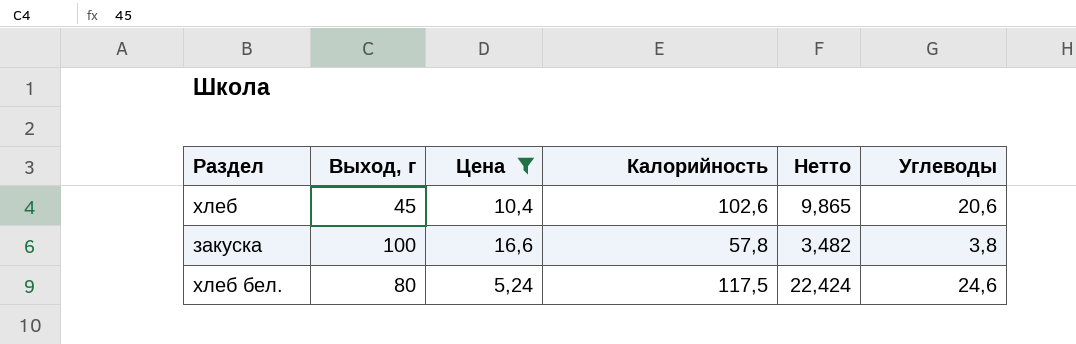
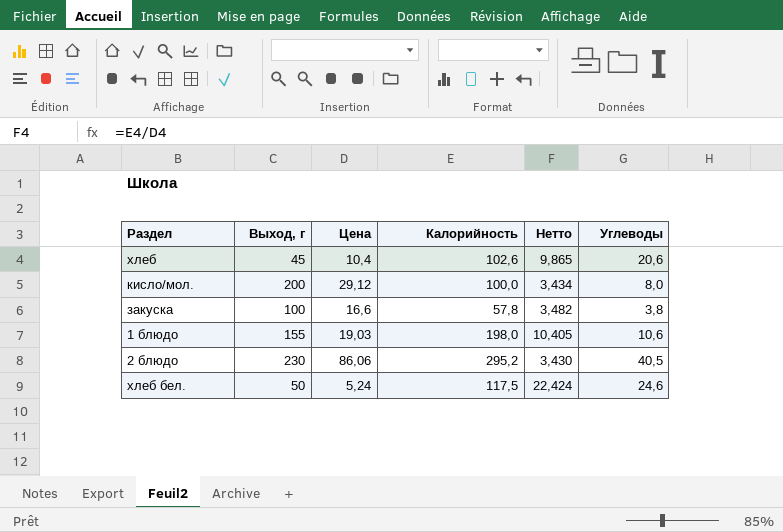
filter: Цена <= 16,6 -> none
хлеб бел. | Выход, г: 80 -> 50

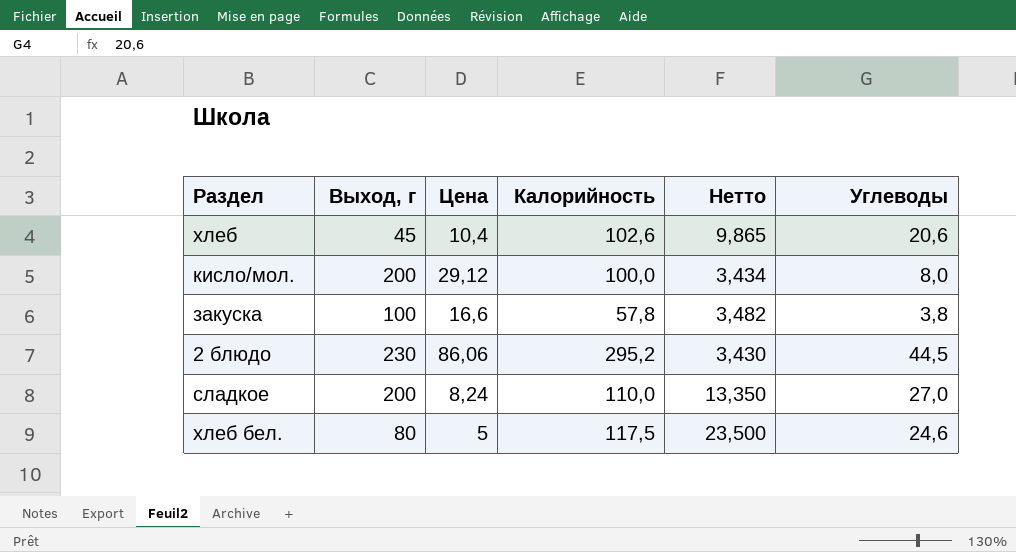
row 1 блюдо: 155 | 19,03 | 198,0 | 10,405 | 10,6 -> none
2 блюдо | Углеводы: 40,5 -> 44,5
row сладкое: none -> 200 | 8,24 | 110,0 | 13,350 | 27,0
хлеб бел. | Выход, г: 50 -> 80
хлеб бел. | Цена: 5,24 -> 5
хлеб бел. | Нетто: 22,424 -> 23,500

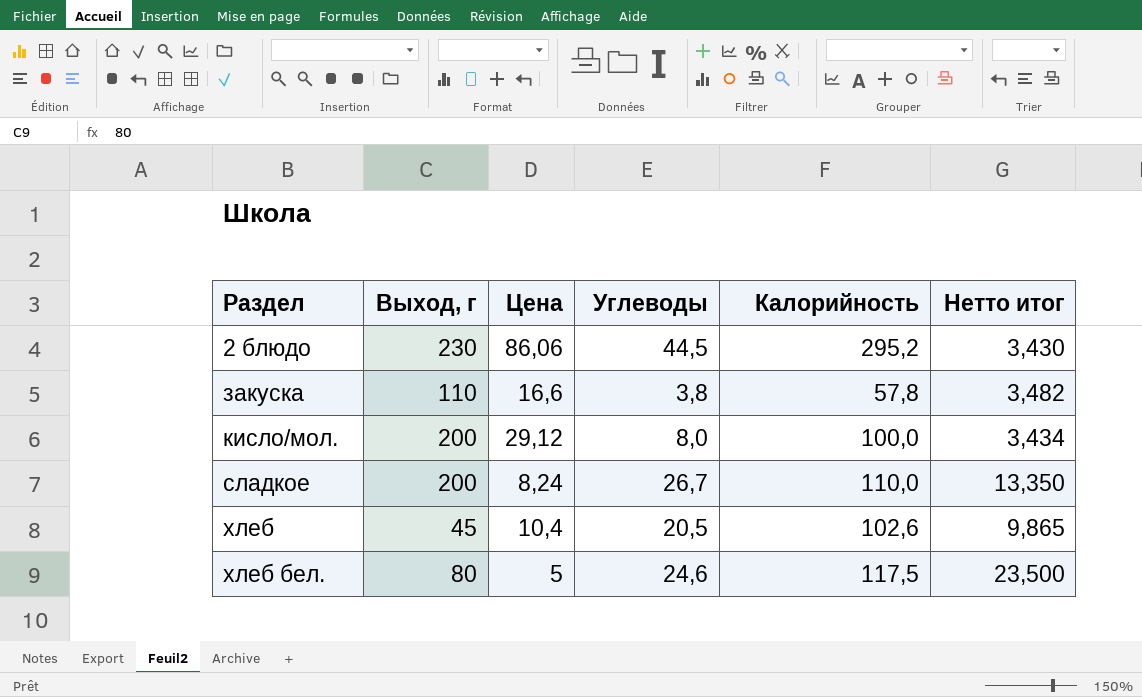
row order: none -> Раздел ascending
column Углеводы | position: 6 -> 4
column name: Нетто -> Нетто итог
закуска | Выход, г: 100 -> 110
сладкое | Углеводы: 27,0 -> 26,7
хлеб | Углеводы: 20,6 -> 20,5

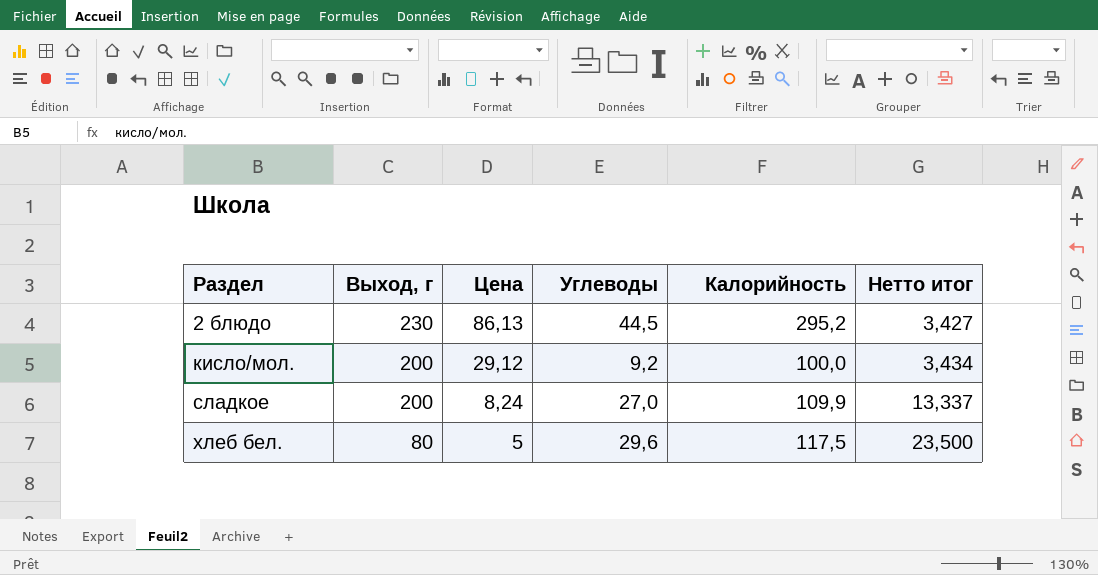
row закуска: 110 | 16,6 | 3,8 | 57,8 | 3,482 -> none
row хлеб: 45 | 10,4 | 20,5 | 102,6 | 9,865 -> none
2 блюдо | Цена: 86,06 -> 86,13
2 блюдо | Нетто итог: 3,430 -> 3,427
кисло/мол. | Углеводы: 8,0 -> 9,2
сладкое | Углеводы: 26,7 -> 27,0
сладкое | Калорийность: 110,0 -> 109,9
сладкое | Нетто итог: 13,350 -> 13,337
хлеб бел. | Углеводы: 24,6 -> 29,6

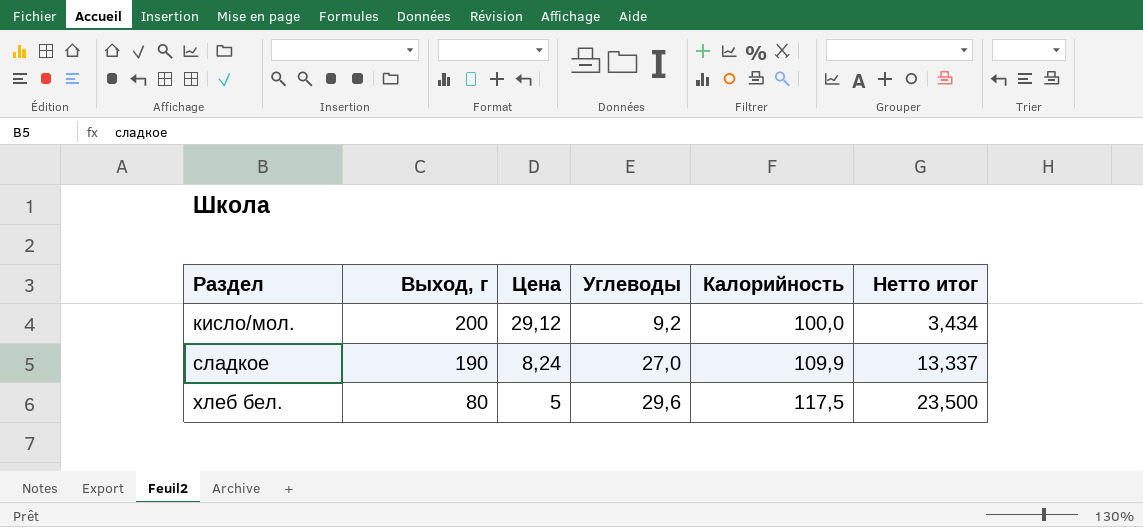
row 2 блюдо: 230 | 86,13 | 44,5 | 295,2 | 3,427 -> none
сладкое | Выход, г: 200 -> 190

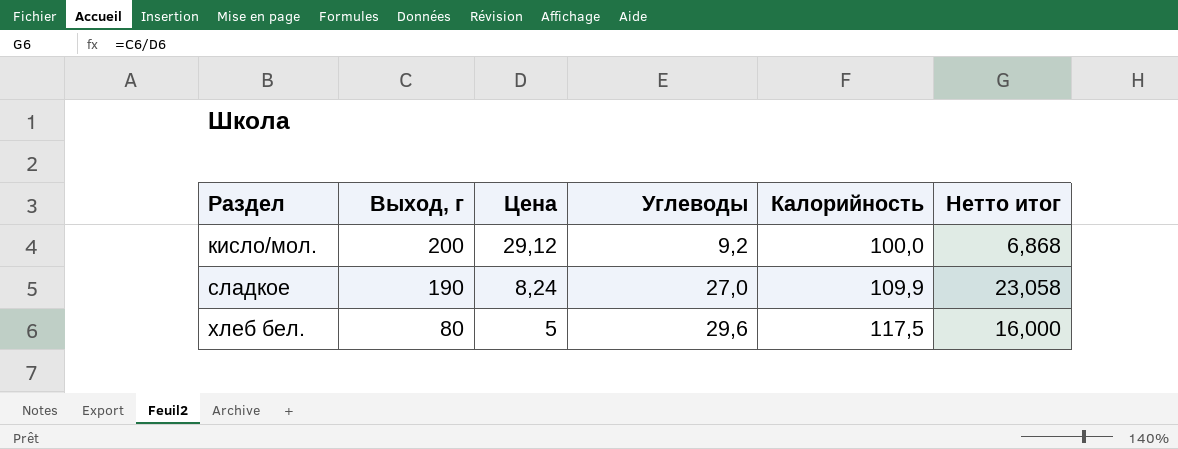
column Нетто итог | formula: [Калорийность] / [Цена] -> [Выход, г] / [Цена]

